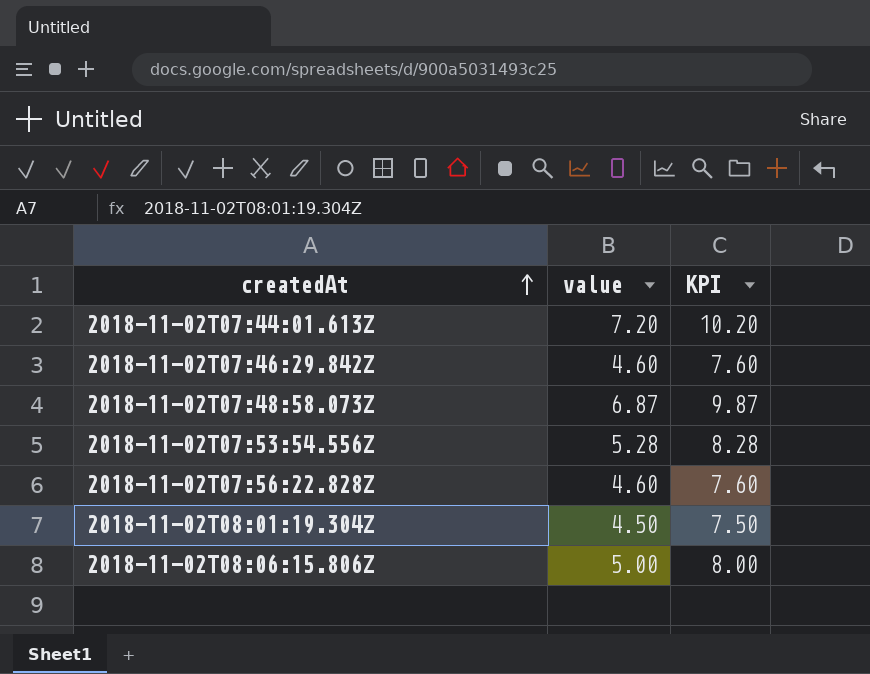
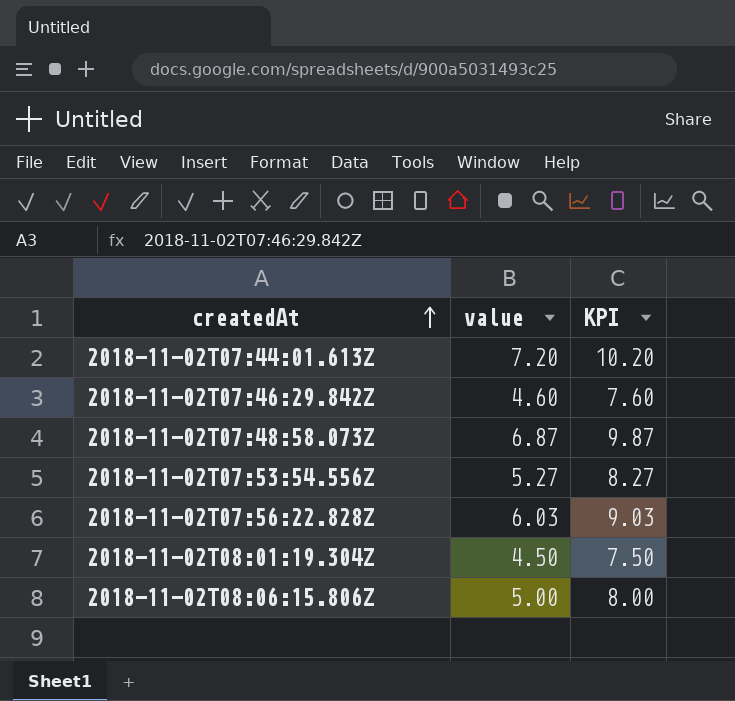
2018-11-02T07:53:54.556Z | value: 5.28 -> 5.27
2018-11-02T07:53:54.556Z | KPI: 8.28 -> 8.27
2018-11-02T07:56:22.828Z | value: 4.60 -> 6.03
2018-11-02T07:56:22.828Z | KPI: 7.60 -> 9.03

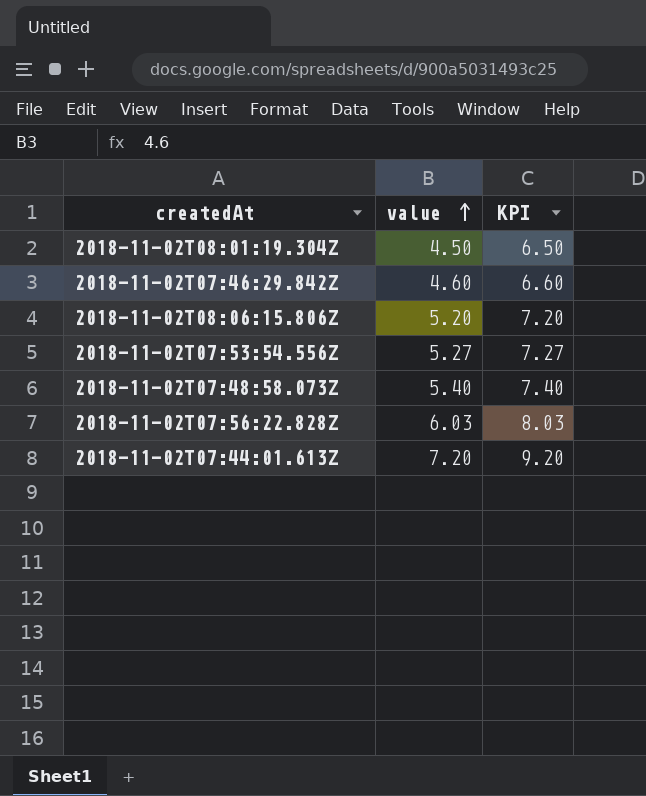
row order: createdAt ascending -> value ascending
column KPI | formula: [value] + 3 -> [value] + 2
2018-11-02T08:06:15.806Z | value: 5.00 -> 5.20
2018-11-02T07:48:58.073Z | value: 6.87 -> 5.40

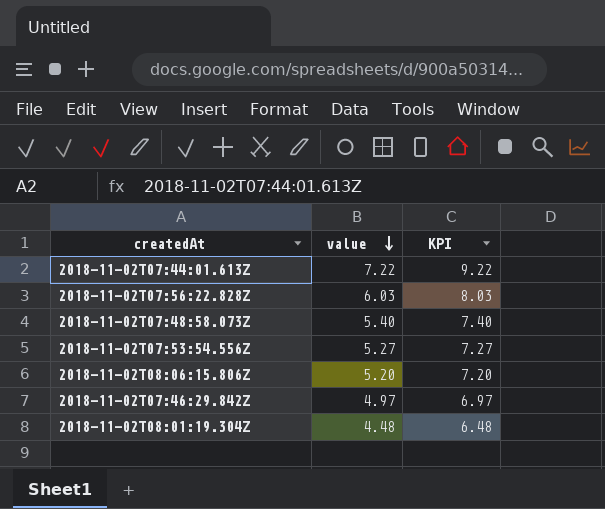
row order: value ascending -> value descending
2018-11-02T07:44:01.613Z | value: 7.20 -> 7.22
2018-11-02T07:44:01.613Z | KPI: 9.20 -> 9.22
2018-11-02T07:46:29.842Z | value: 4.60 -> 4.97
2018-11-02T07:46:29.842Z | KPI: 6.60 -> 6.97
2018-11-02T08:01:19.304Z | value: 4.50 -> 4.48
2018-11-02T08:01:19.304Z | KPI: 6.50 -> 6.48

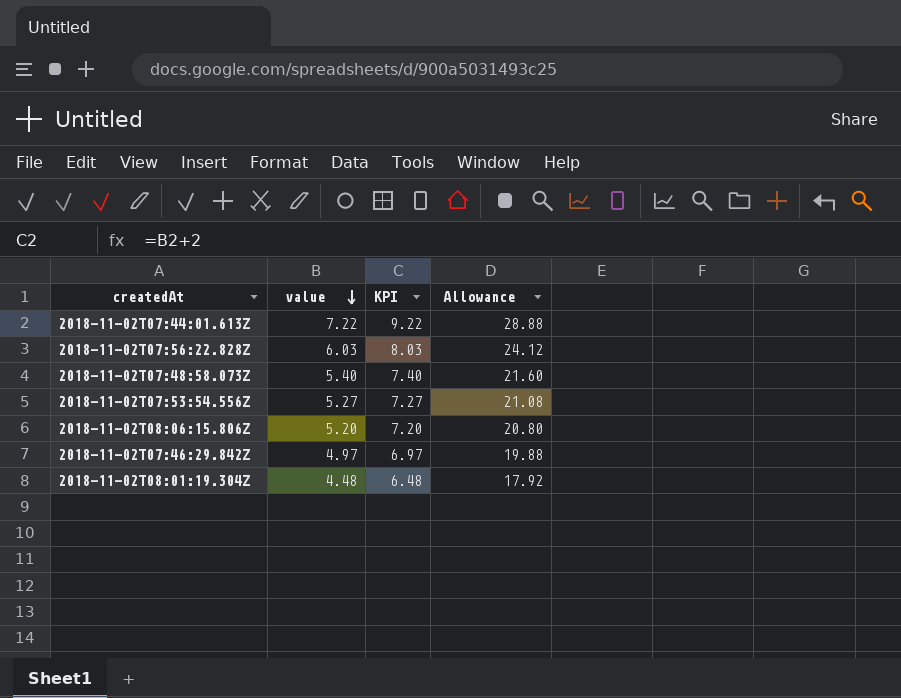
column Allowance | formula: none -> [value] * 4

